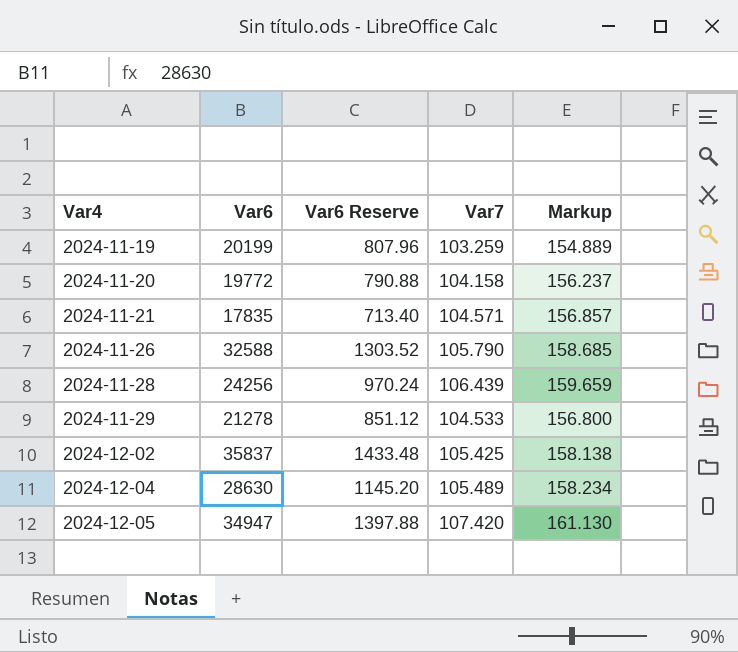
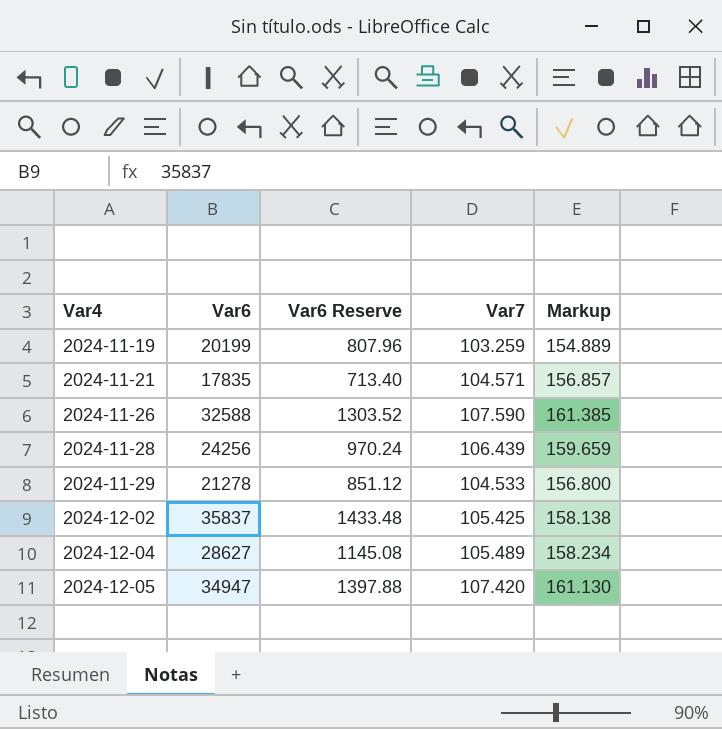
row 2024-11-20: 19772 | 790.88 | 104.158 | 156.237 -> none
2024-11-26 | Var7: 105.790 -> 107.590
2024-11-26 | Markup: 158.685 -> 161.385
2024-12-04 | Var6: 28630 -> 28627
2024-12-04 | Var6 Reserve: 1145.20 -> 1145.08

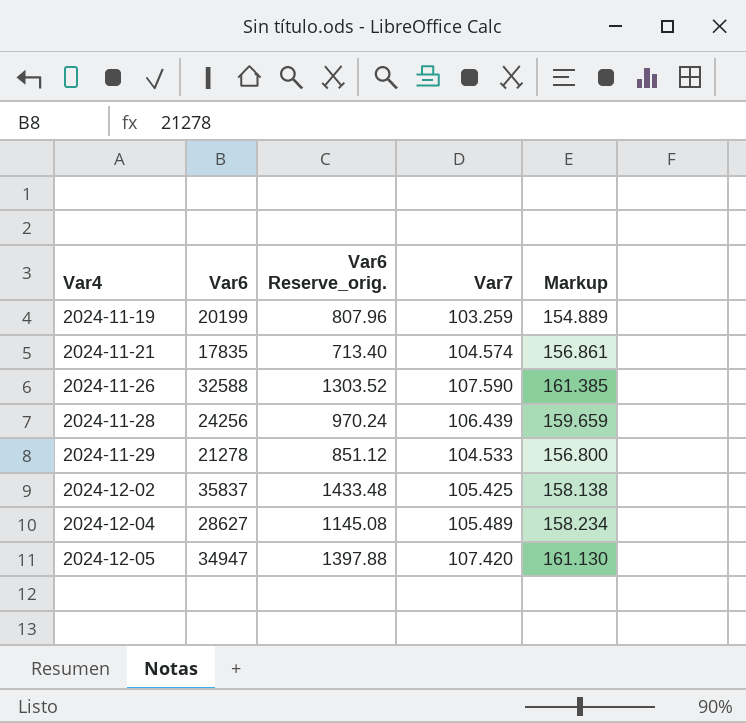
column name: Var6 Reserve -> Var6 Reserve_orig.
2024-11-21 | Var7: 104.571 -> 104.574
2024-11-21 | Markup: 156.857 -> 156.861

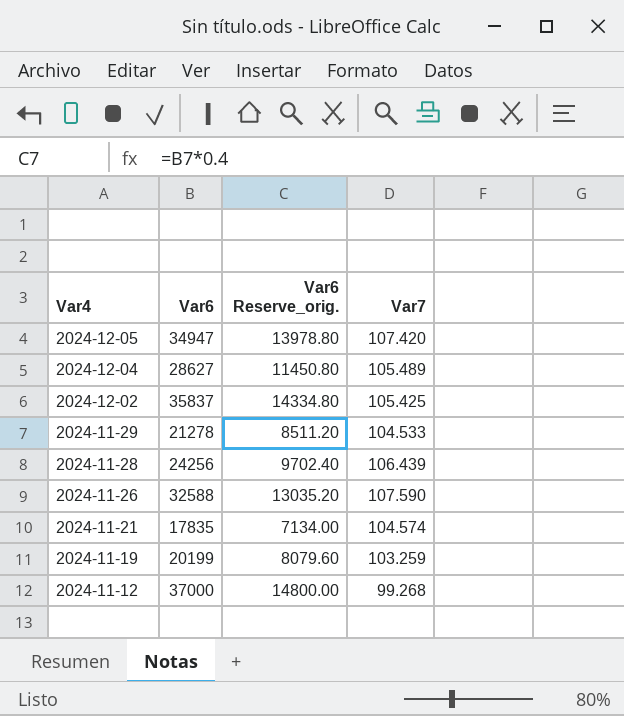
row order: Var4 ascending -> Var4 descending
column Markup | formula: [Var7] * 1.5 -> none
column Var6 Reserve_orig. | formula: [Var6] * 0.04 -> [Var6] * 0.4
row 2024-11-12: none -> 37000 | 14800.00 | 99.268

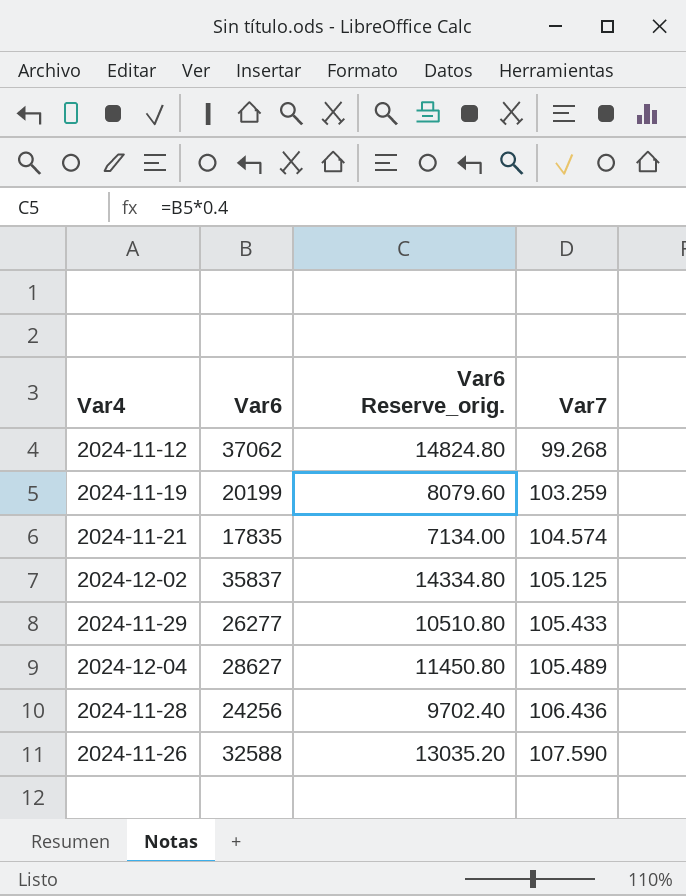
row order: Var4 descending -> Var7 ascending
row 2024-12-05: 34947 | 13978.80 | 107.420 -> none
2024-11-12 | Var6: 37000 -> 37062
2024-11-12 | Var6 Reserve_orig.: 14800.00 -> 14824.80
2024-12-02 | Var7: 105.425 -> 105.125
2024-11-29 | Var6: 21278 -> 26277
2024-11-29 | Var6 Reserve_orig.: 8511.20 -> 10510.80
2024-11-29 | Var7: 104.533 -> 105.433
2024-11-28 | Var7: 106.439 -> 106.436

